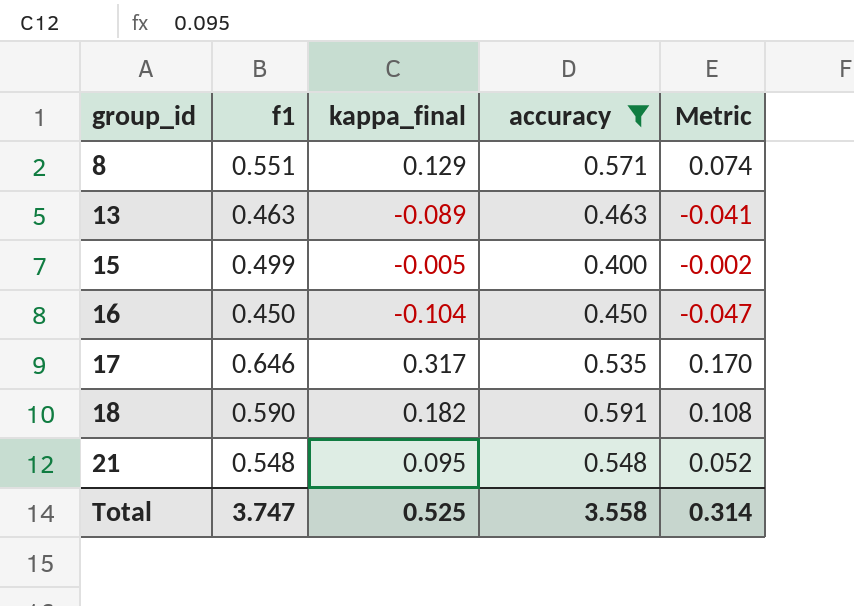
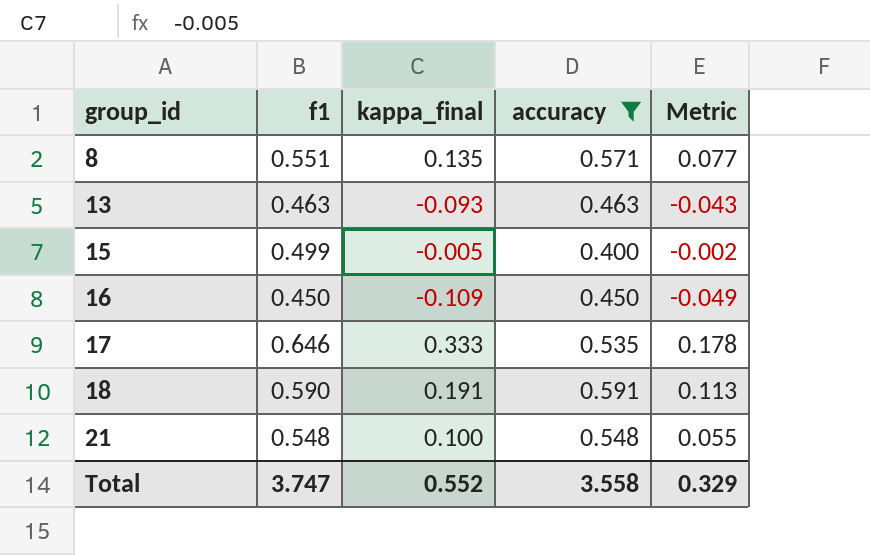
8 | kappa_final: 0.129 -> 0.135
8 | Metric: 0.074 -> 0.077
13 | kappa_final: -0.089 -> -0.093
13 | Metric: -0.041 -> -0.043
16 | kappa_final: -0.104 -> -0.109
16 | Metric: -0.047 -> -0.049
17 | kappa_final: 0.317 -> 0.333
17 | Metric: 0.170 -> 0.178
18 | kappa_final: 0.182 -> 0.191
18 | Metric: 0.108 -> 0.113
21 | kappa_final: 0.095 -> 0.100
21 | Metric: 0.052 -> 0.055
Total | kappa_final: 0.525 -> 0.552
Total | Metric: 0.314 -> 0.329

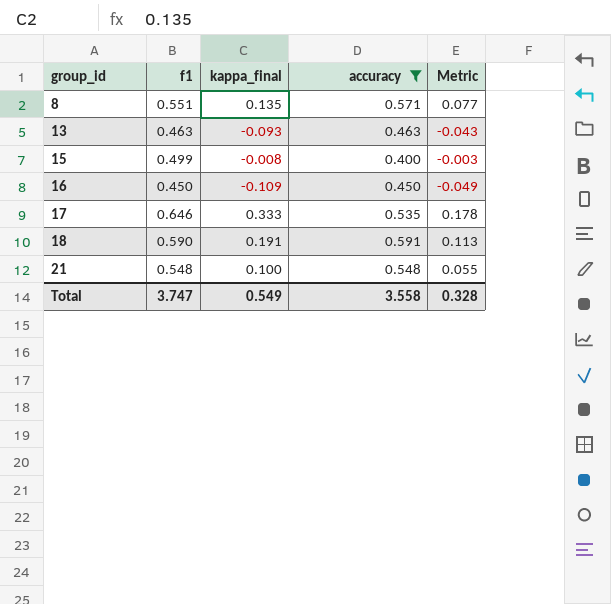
15 | kappa_final: -0.005 -> -0.008
15 | Metric: -0.002 -> -0.003
Total | kappa_final: 0.552 -> 0.549
Total | Metric: 0.329 -> 0.328

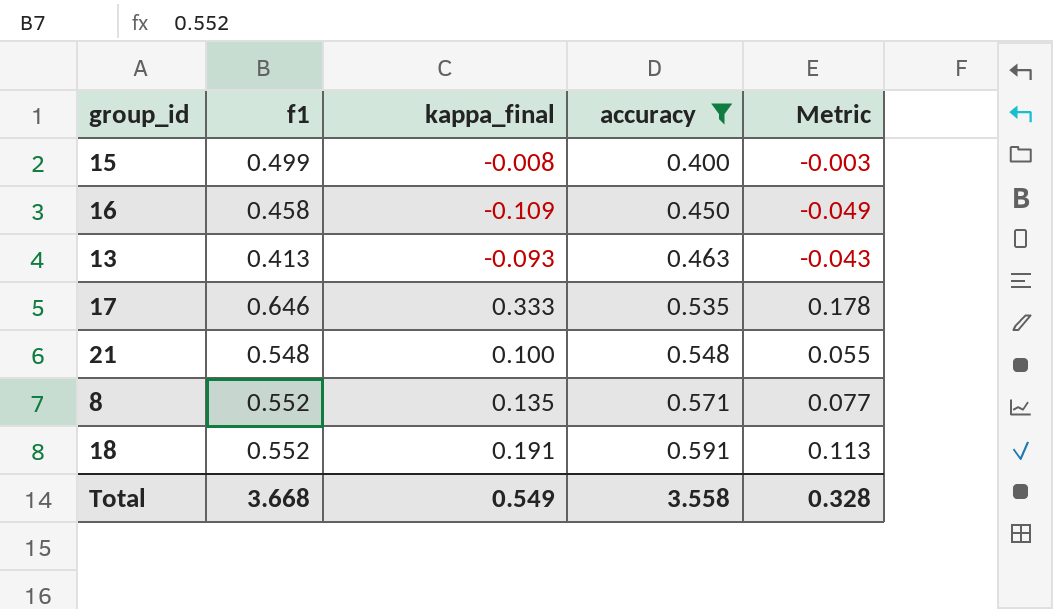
row order: group_id ascending -> accuracy ascending
16 | f1: 0.450 -> 0.458
13 | f1: 0.463 -> 0.413
8 | f1: 0.551 -> 0.552
18 | f1: 0.590 -> 0.552
Total | f1: 3.747 -> 3.668

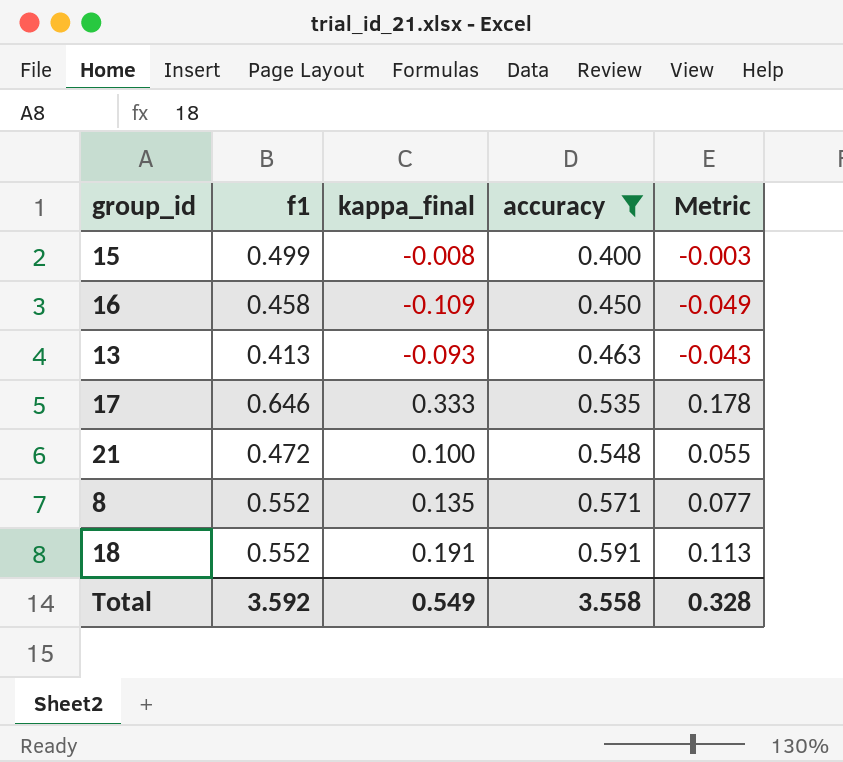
21 | f1: 0.548 -> 0.472
Total | f1: 3.668 -> 3.592

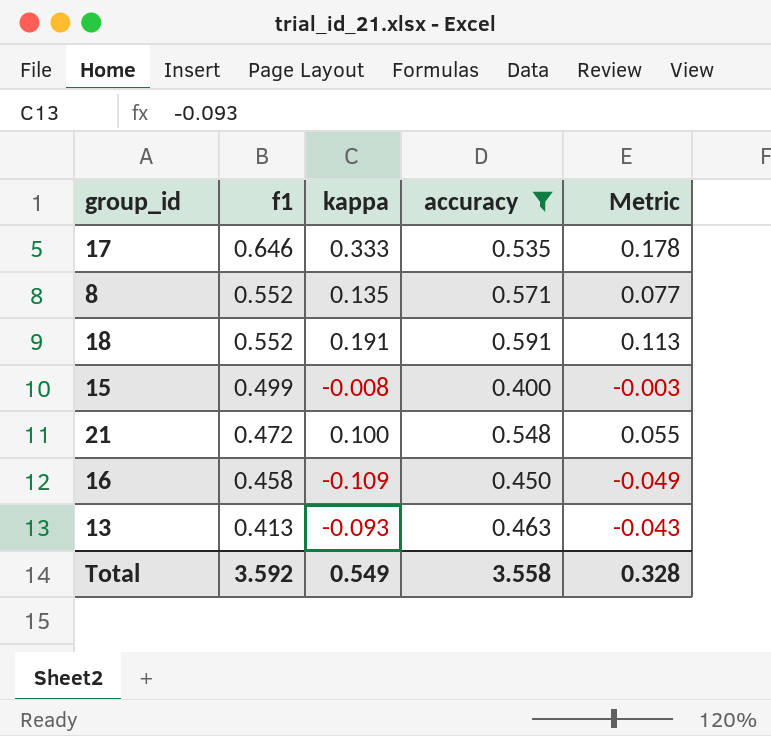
row order: accuracy ascending -> f1 descending
column name: kappa_final -> kappa

